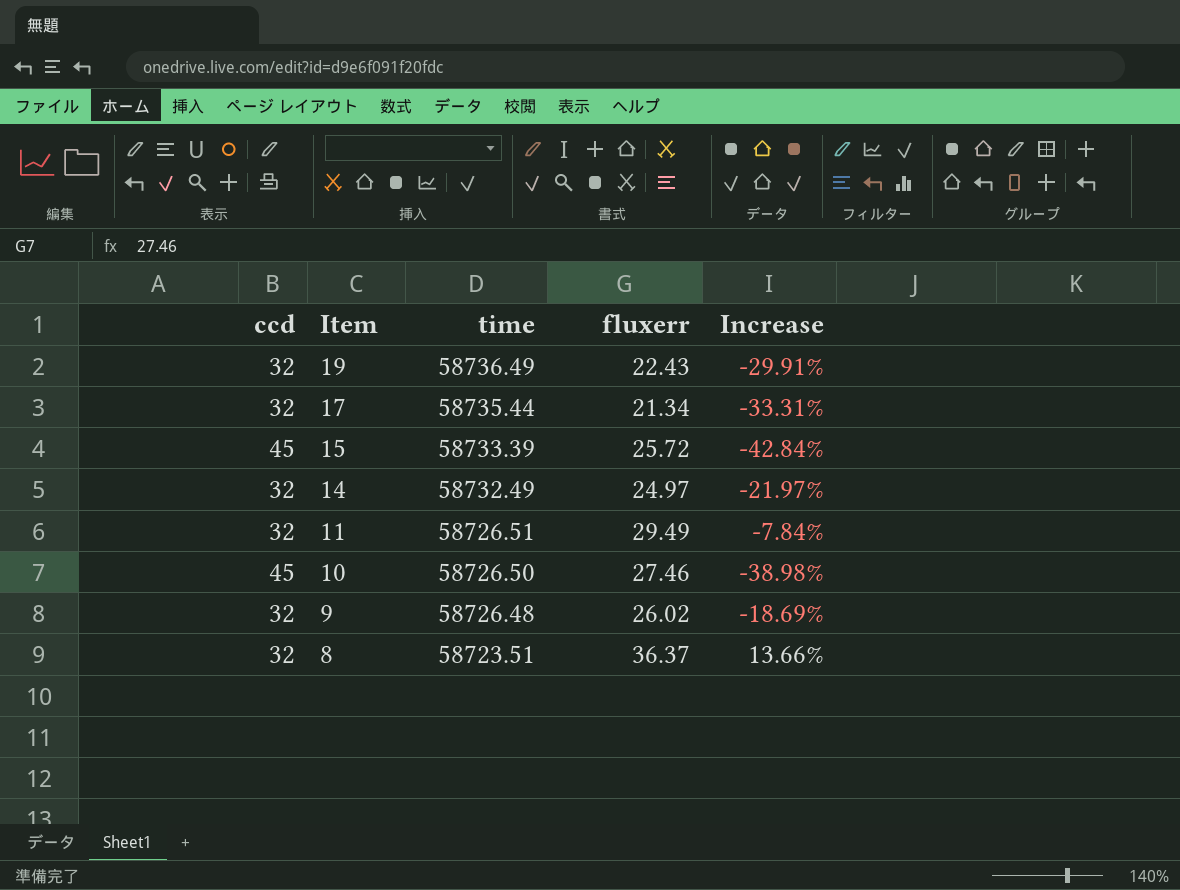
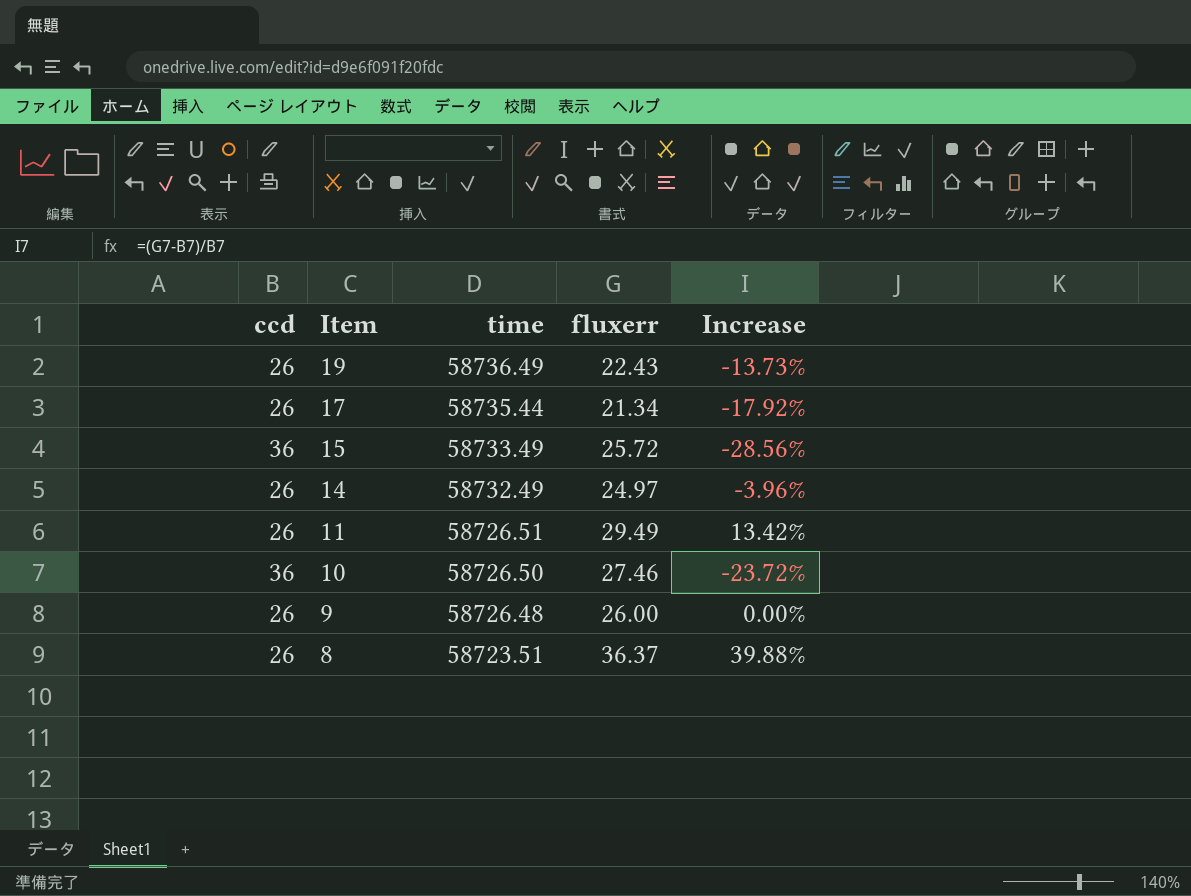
19 | ccd: 32 -> 26
19 | Increase: -29.91% -> -13.73%
17 | ccd: 32 -> 26
17 | Increase: -33.31% -> -17.92%
15 | ccd: 45 -> 36
15 | time: 58733.39 -> 58733.49
15 | Increase: -42.84% -> -28.56%
14 | ccd: 32 -> 26
14 | Increase: -21.97% -> -3.96%
11 | ccd: 32 -> 26
11 | Increase: -7.84% -> 13.42%
10 | ccd: 45 -> 36
10 | Increase: -38.98% -> -23.72%
9 | ccd: 32 -> 26
9 | fluxerr: 26.02 -> 26.00
9 | Increase: -18.69% -> 0.00%
8 | ccd: 32 -> 26
8 | Increase: 13.66% -> 39.88%

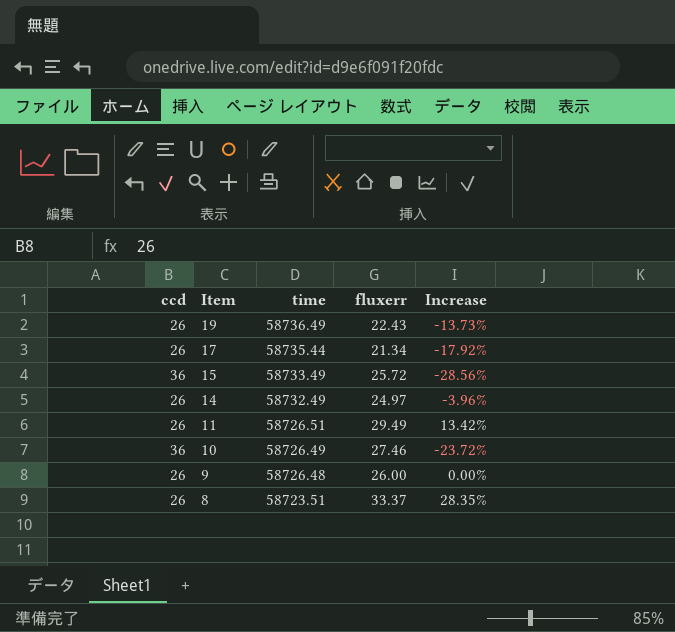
10 | time: 58726.50 -> 58726.49
8 | fluxerr: 36.37 -> 33.37
8 | Increase: 39.88% -> 28.35%

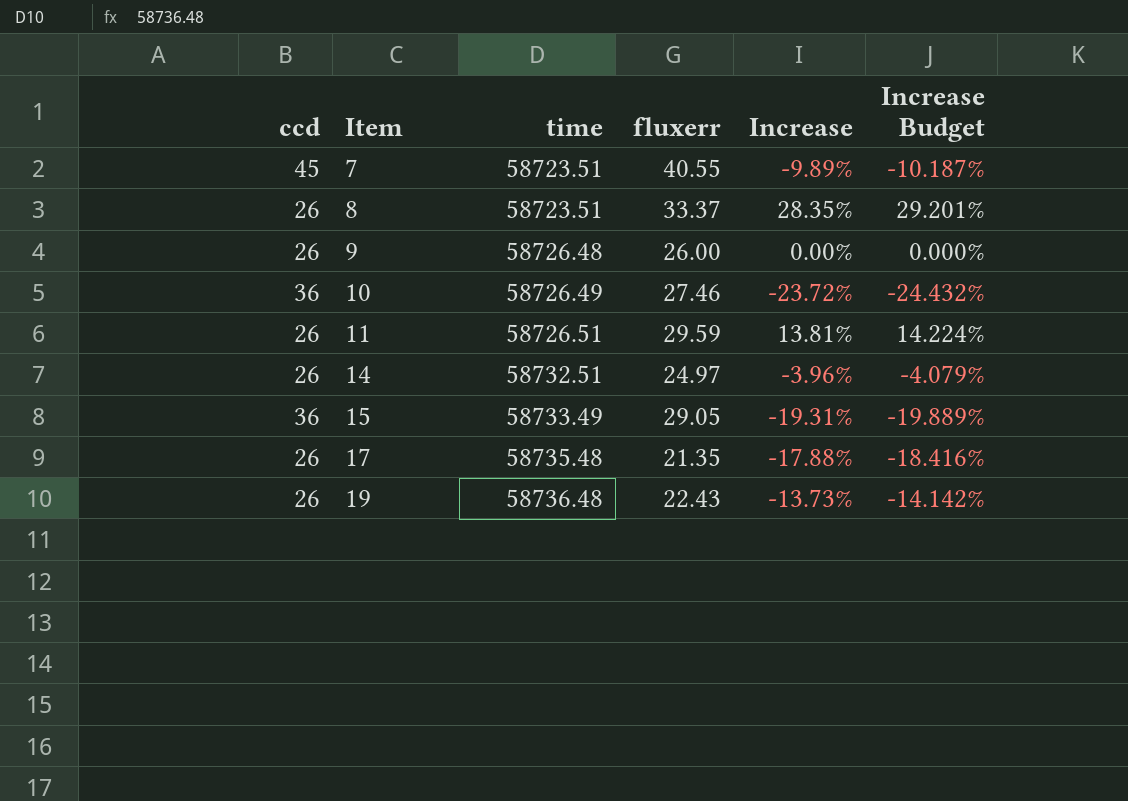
row order: Item descending -> Item ascending
column Increase Budget | formula: none -> [Increase] * 1.03
row 7: none -> 45 | 58723.51 | 40.55 | -9.89% | -10.187%
11 | fluxerr: 29.49 -> 29.59
11 | Increase: 13.42% -> 13.81%
14 | time: 58732.49 -> 58732.51
15 | fluxerr: 25.72 -> 29.05
15 | Increase: -28.56% -> -19.31%
17 | time: 58735.44 -> 58735.48
17 | fluxerr: 21.34 -> 21.35
17 | Increase: -17.92% -> -17.88%
19 | time: 58736.49 -> 58736.48

